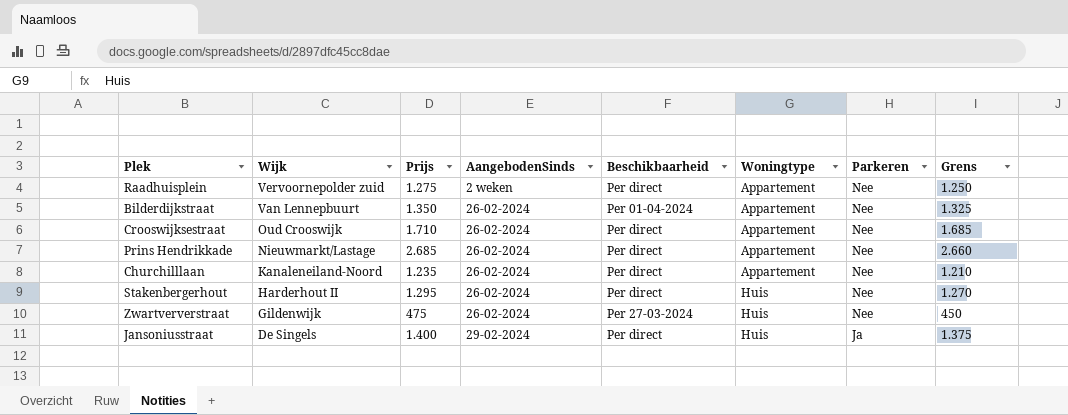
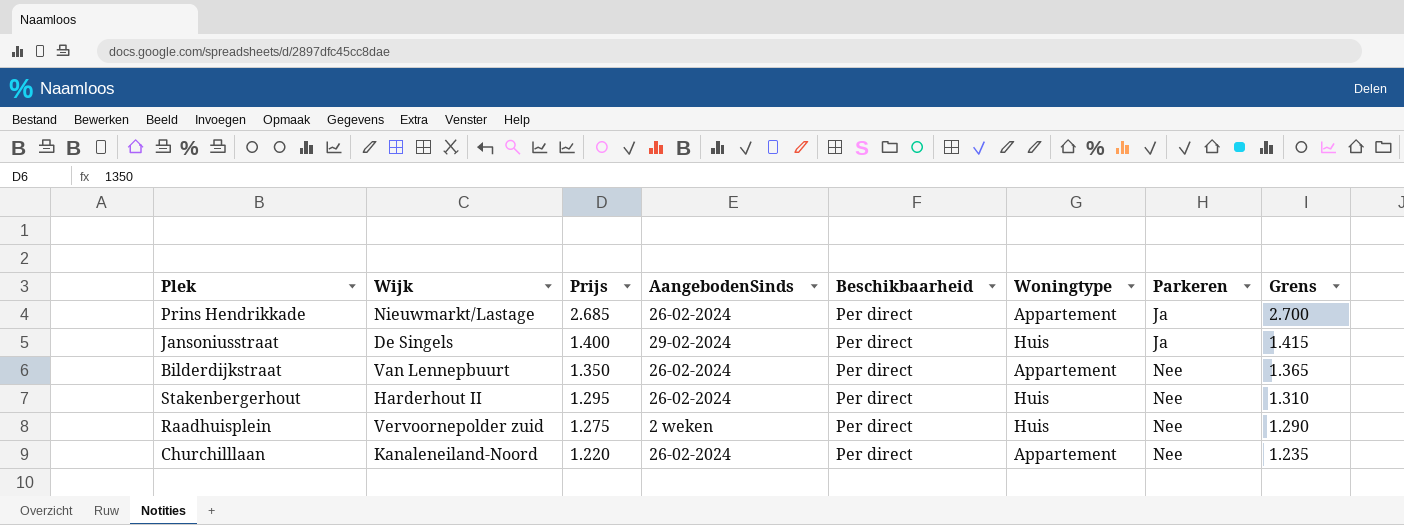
row order: Wijk descending -> Prijs descending
column Grens | formula: [Prijs] - 25 -> [Prijs] + 15
row Crooswijksestraat: Oud Crooswijk | 1.710 | 26-02-2024 | Per direct | Appartement | Nee | 1.685 -> none
row Zwartververstraat: Gildenwijk | 475 | 26-02-2024 | Per 27-03-2024 | Huis | Nee | 450 -> none
Prins Hendrikkade | Parkeren: Nee -> Ja
Bilderdijkstraat | Beschikbaarheid: Per 01-04-2024 -> Per direct
Raadhuisplein | Woningtype: Appartement -> Huis
Churchilllaan | Prijs: 1.235 -> 1.220

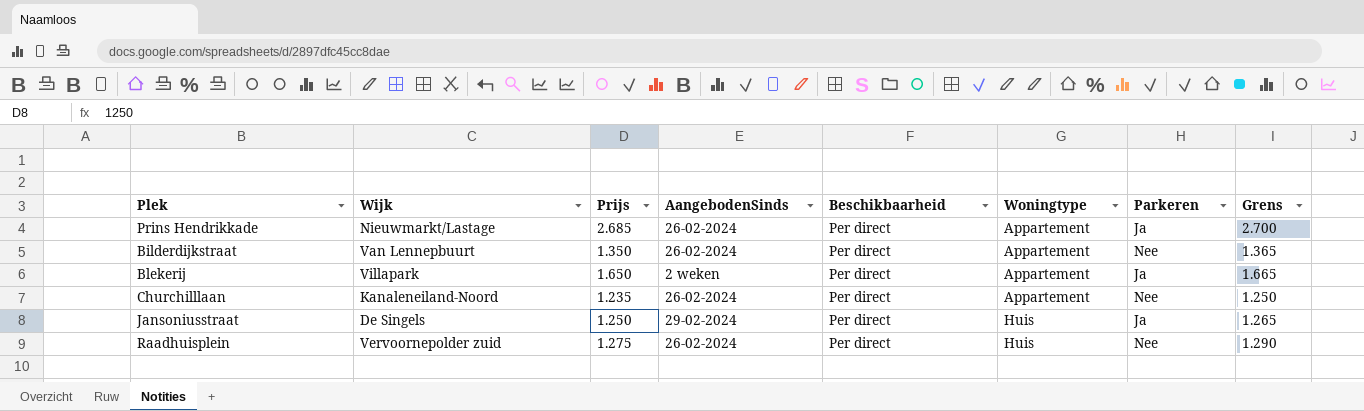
row order: Prijs descending -> Woningtype ascending
row Stakenbergerhout: Harderhout II | 1.295 | 26-02-2024 | Per direct | Huis | Nee | 1.310 -> none
row Blekerij: none -> Villapark | 1.650 | 2 weken | Per direct | Appartement | Ja | 1.665
Churchilllaan | Prijs: 1.220 -> 1.235
Churchilllaan | Grens: 1.235 -> 1.250
Jansoniusstraat | Prijs: 1.400 -> 1.250
Jansoniusstraat | Grens: 1.415 -> 1.265
Raadhuisplein | AangebodenSinds: 2 weken -> 26-02-2024

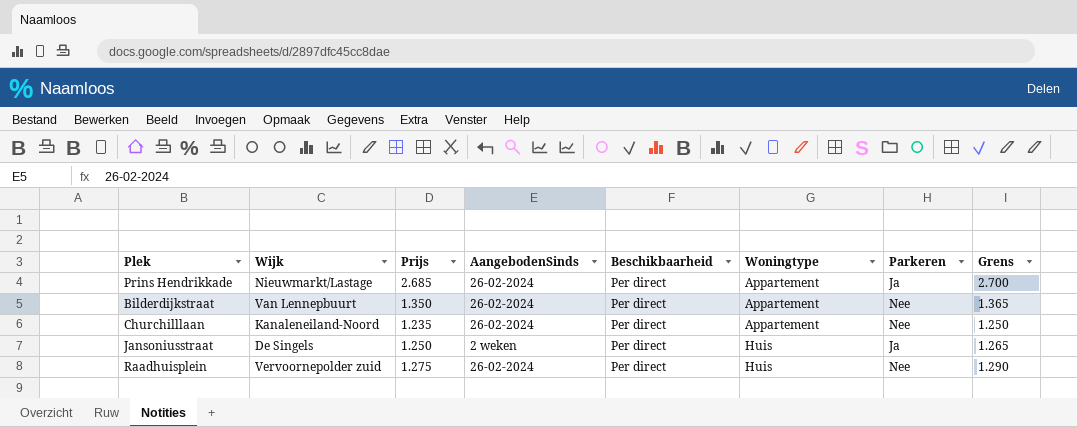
row Blekerij: Villapark | 1.650 | 2 weken | Per direct | Appartement | Ja | 1.665 -> none
Jansoniusstraat | AangebodenSinds: 29-02-2024 -> 2 weken

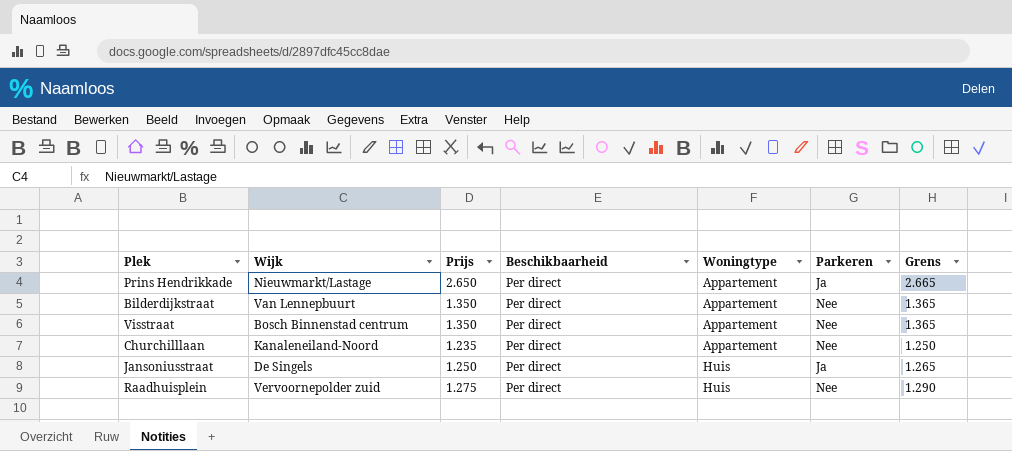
column AangebodenSinds | position: 4 -> none
Prins Hendrikkade | Prijs: 2.685 -> 2.650
Prins Hendrikkade | Grens: 2.700 -> 2.665
row Visstraat: none -> Bosch Binnenstad centrum | 1.350 | Per direct | Appartement | Nee | 1.365

